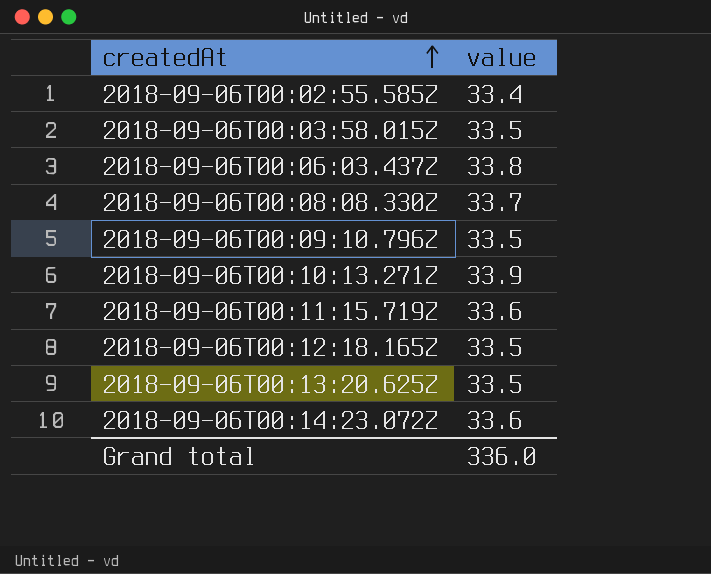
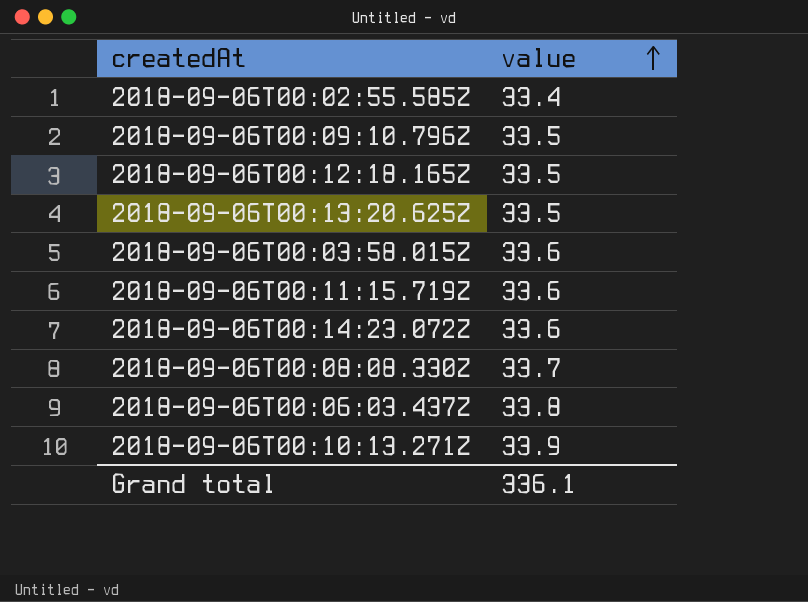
row order: createdAt ascending -> value ascending
2018-09-06T00:03:58.015Z | value: 33.5 -> 33.6
Grand total | value: 336.0 -> 336.1

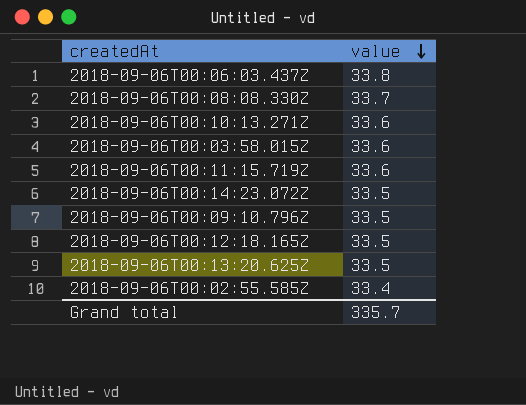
row order: value ascending -> value descending
2018-09-06T00:10:13.271Z | value: 33.9 -> 33.6
2018-09-06T00:14:23.072Z | value: 33.6 -> 33.5
Grand total | value: 336.1 -> 335.7

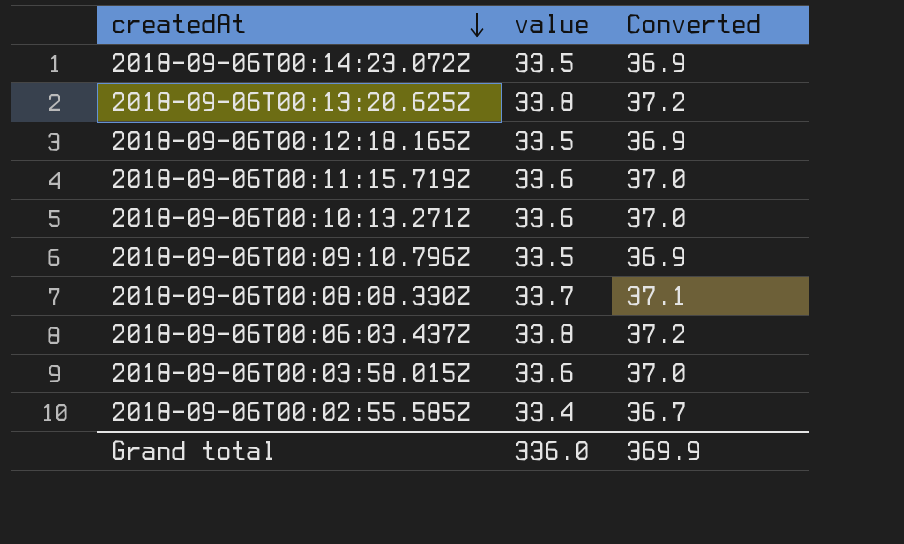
row order: value descending -> createdAt descending
column Converted | formula: none -> [value] * 1.1
2018-09-06T00:13:20.625Z | value: 33.5 -> 33.8
Grand total | value: 335.7 -> 336.0

